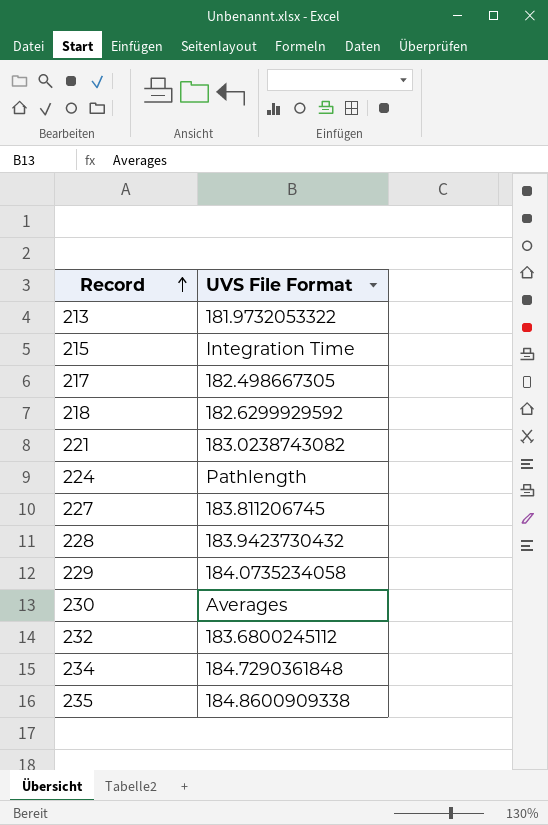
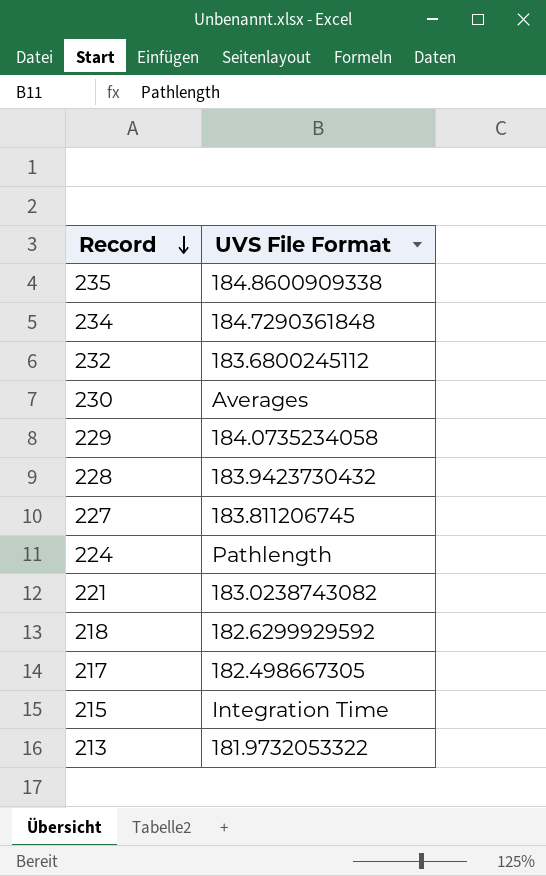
row order: Record ascending -> Record descending

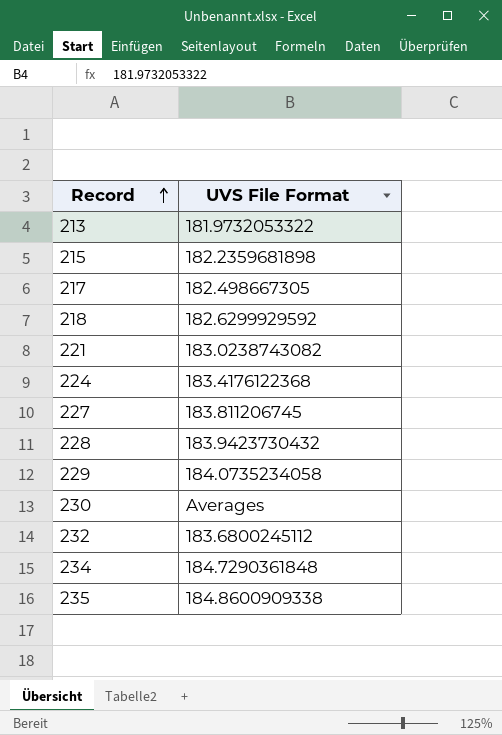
row order: Record descending -> Record ascending
215 | UVS File Format: Integration Time -> 182.2359681898
224 | UVS File Format: Pathlength -> 183.4176122368

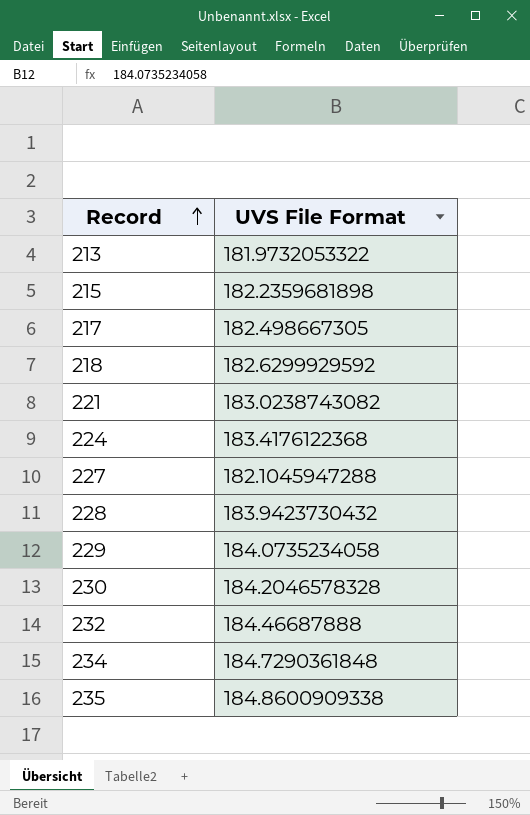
227 | UVS File Format: 183.811206745 -> 182.1045947288
230 | UVS File Format: Averages -> 184.2046578328
232 | UVS File Format: 183.6800245112 -> 184.46687888

